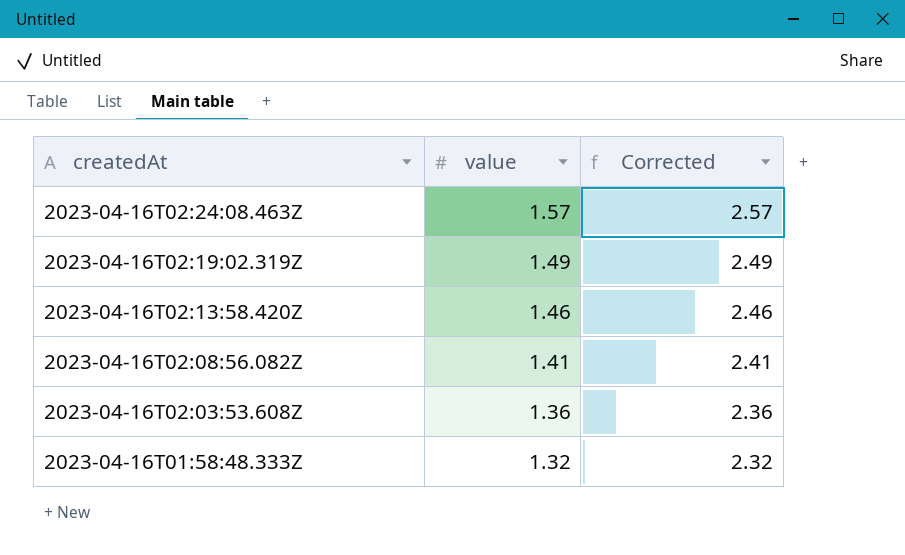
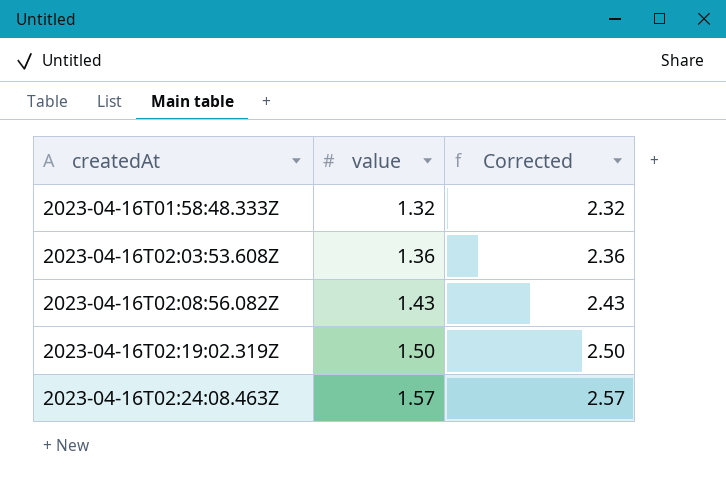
row order: createdAt descending -> createdAt ascending
row 2023-04-16T02:13:58.420Z: 1.46 | 2.46 -> none
2023-04-16T02:08:56.082Z | value: 1.41 -> 1.43
2023-04-16T02:08:56.082Z | Corrected: 2.41 -> 2.43
2023-04-16T02:19:02.319Z | value: 1.49 -> 1.50
2023-04-16T02:19:02.319Z | Corrected: 2.49 -> 2.50

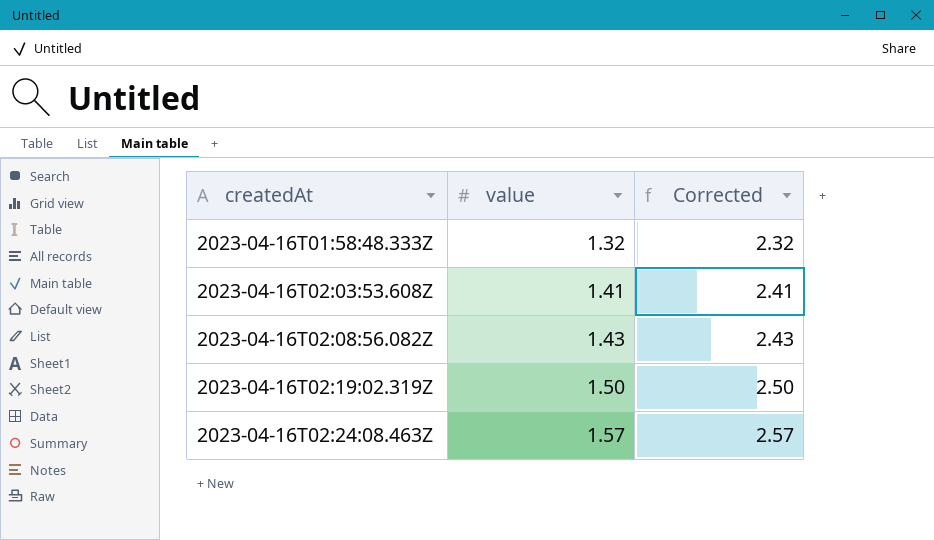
2023-04-16T02:03:53.608Z | value: 1.36 -> 1.41
2023-04-16T02:03:53.608Z | Corrected: 2.36 -> 2.41

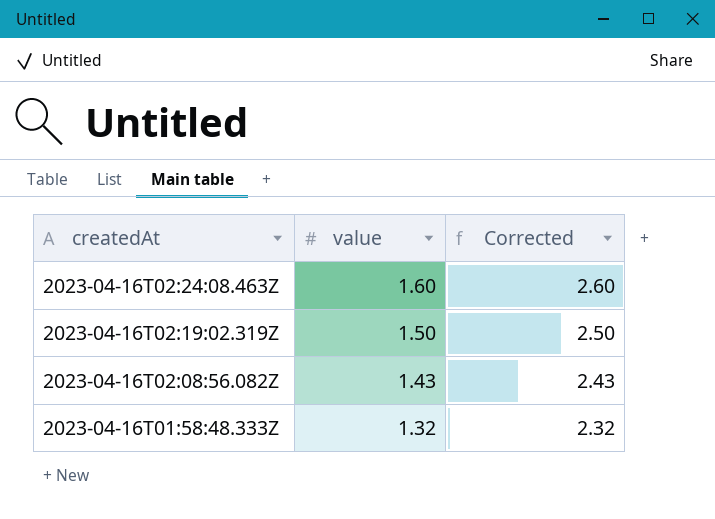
row order: createdAt ascending -> createdAt descending
row 2023-04-16T02:03:53.608Z: 1.41 | 2.41 -> none
2023-04-16T02:24:08.463Z | value: 1.57 -> 1.60
2023-04-16T02:24:08.463Z | Corrected: 2.57 -> 2.60

